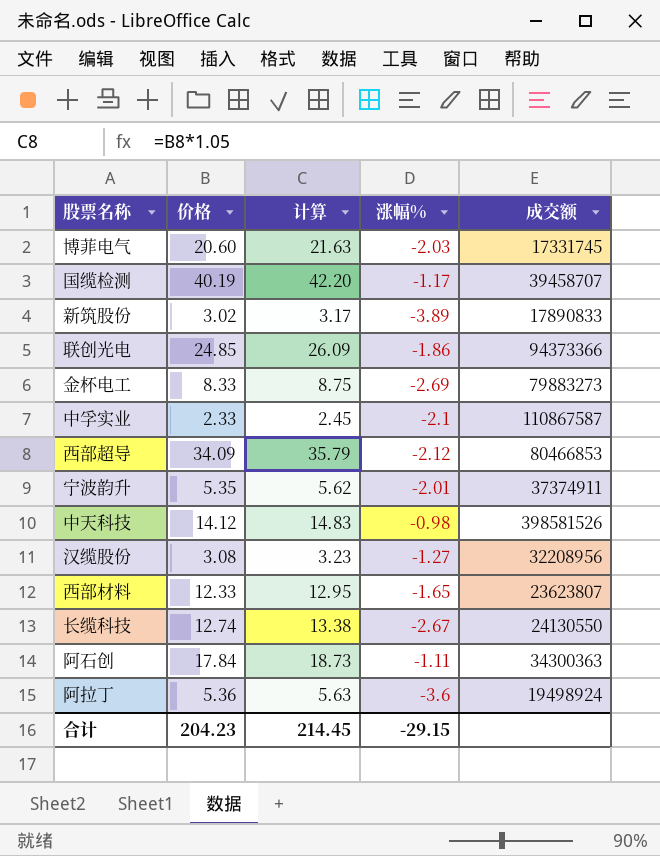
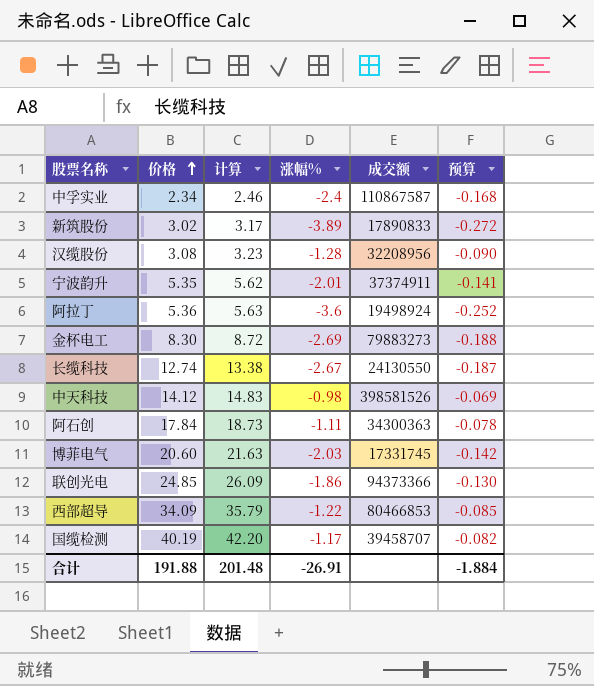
row order: none -> 价格 ascending
column 预算 | formula: none -> [涨幅%] * 0.07
row 西部材料: 12.33 | 12.95 | -1.65 | 23623807 -> none
中孚实业 | 价格: 2.33 -> 2.34
中孚实业 | 计算: 2.45 -> 2.46
中孚实业 | 涨幅%: -2.1 -> -2.4
汉缆股份 | 涨幅%: -1.27 -> -1.28
金杯电工 | 价格: 8.33 -> 8.30
金杯电工 | 计算: 8.75 -> 8.72
西部超导 | 涨幅%: -2.12 -> -1.22
合计 | 价格: 204.23 -> 191.88
合计 | 计算: 214.45 -> 201.48
合计 | 涨幅%: -29.15 -> -26.91

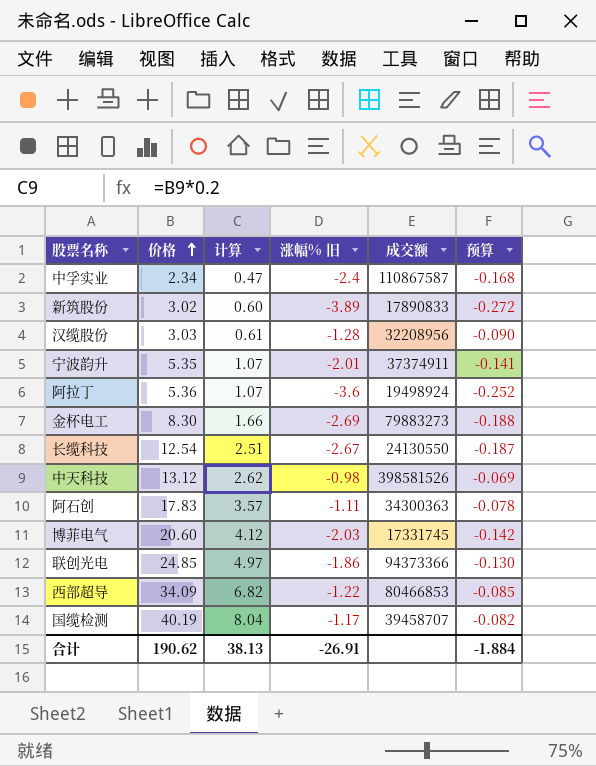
column 计算 | formula: [价格] * 1.05 -> [价格] * 0.2
column name: 涨幅% -> 涨幅% 旧
汉缆股份 | 价格: 3.08 -> 3.03
长缆科技 | 价格: 12.74 -> 12.54
中天科技 | 价格: 14.12 -> 13.12
阿石创 | 价格: 17.84 -> 17.83
合计 | 价格: 191.88 -> 190.62
合计 | 计算: 201.48 -> 38.13

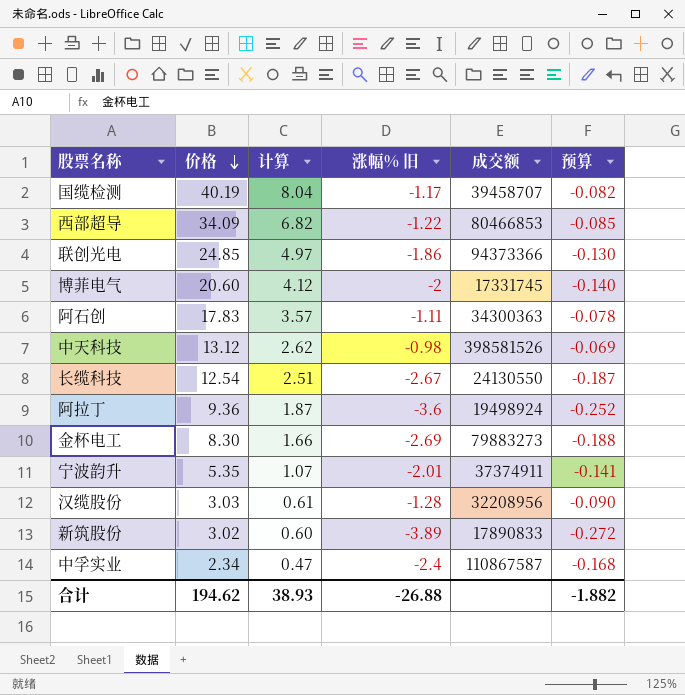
row order: 价格 ascending -> 价格 descending
博菲电气 | 涨幅% 旧: -2.03 -> -2
博菲电气 | 预算: -0.142 -> -0.140
阿拉丁 | 价格: 5.36 -> 9.36
阿拉丁 | 计算: 1.07 -> 1.87
合计 | 价格: 190.62 -> 194.62
合计 | 计算: 38.13 -> 38.93
合计 | 涨幅% 旧: -26.91 -> -26.88
合计 | 预算: -1.884 -> -1.882

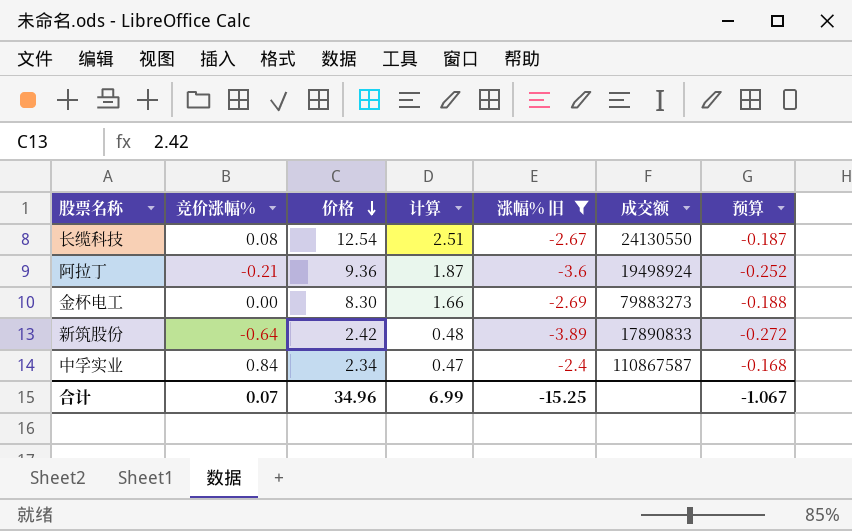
filter: none -> 涨幅% 旧 <= -2.4
column 竞价涨幅% | position: none -> 2
新筑股份 | 价格: 3.02 -> 2.42
新筑股份 | 计算: 0.60 -> 0.48
合计 | 价格: 194.62 -> 34.96
合计 | 计算: 38.93 -> 6.99
合计 | 涨幅% 旧: -26.88 -> -15.25
合计 | 预算: -1.882 -> -1.067

